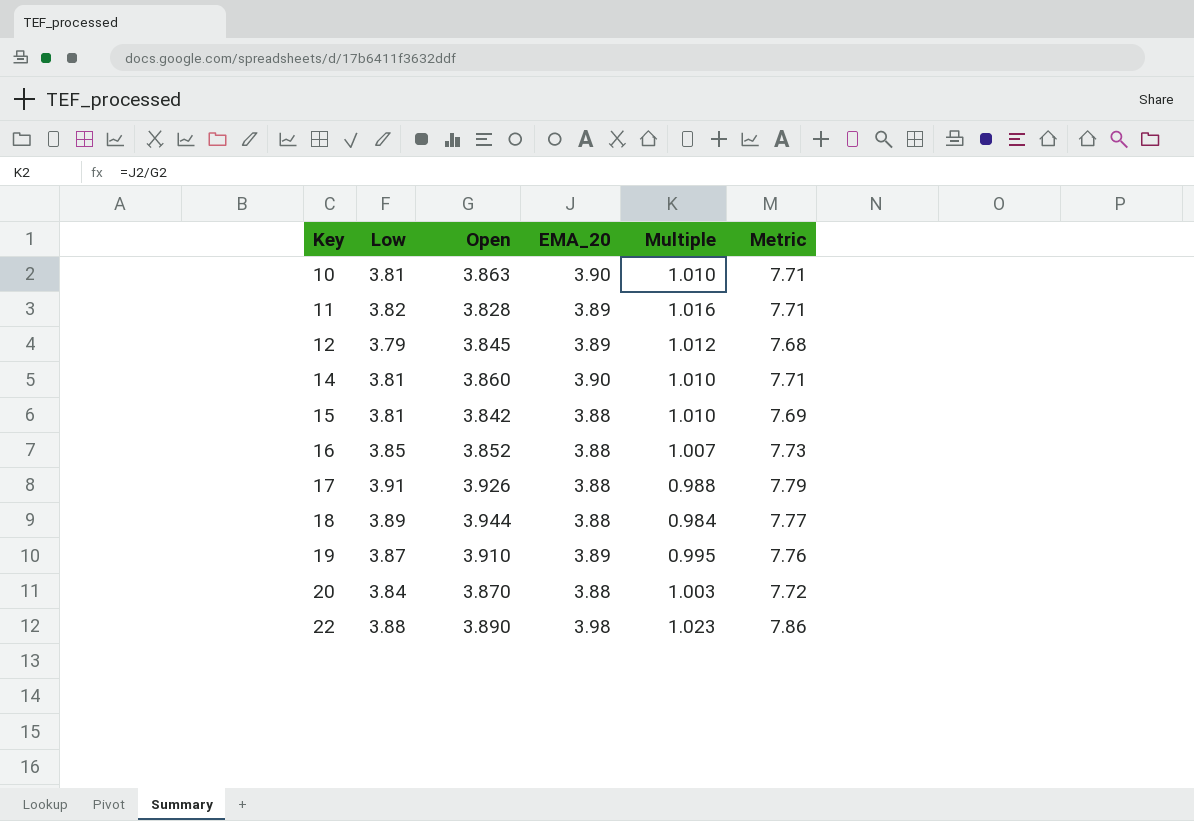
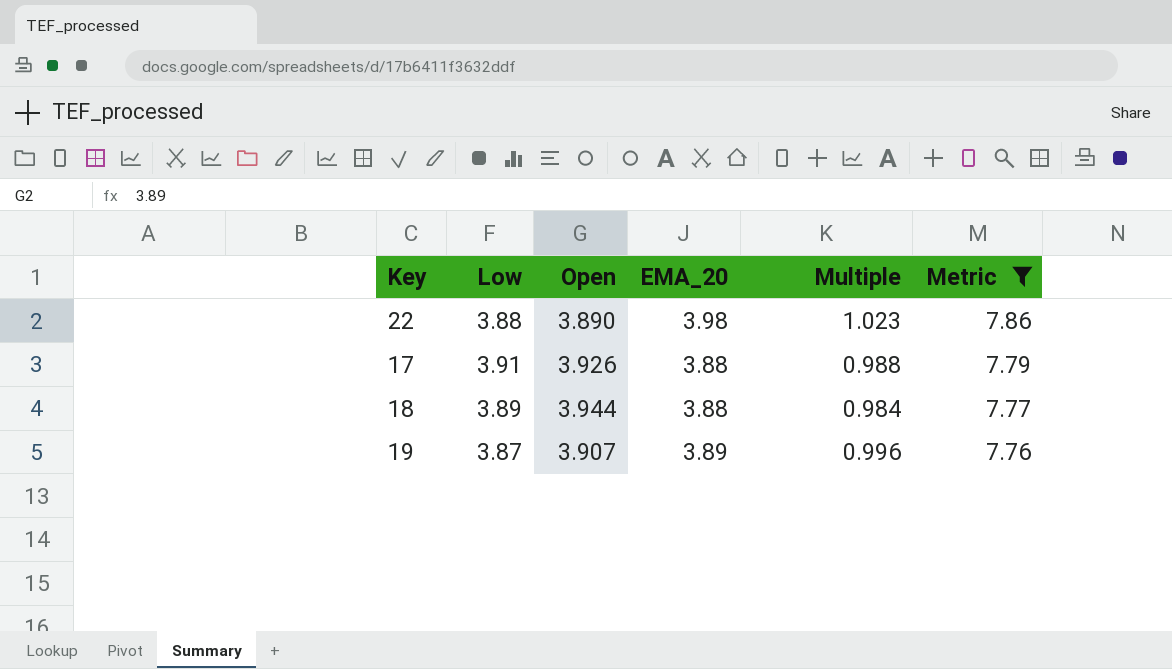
filter: none -> Metric >= 7.76
row order: Key ascending -> Metric descending
19 | Open: 3.910 -> 3.907
19 | Multiple: 0.995 -> 0.996

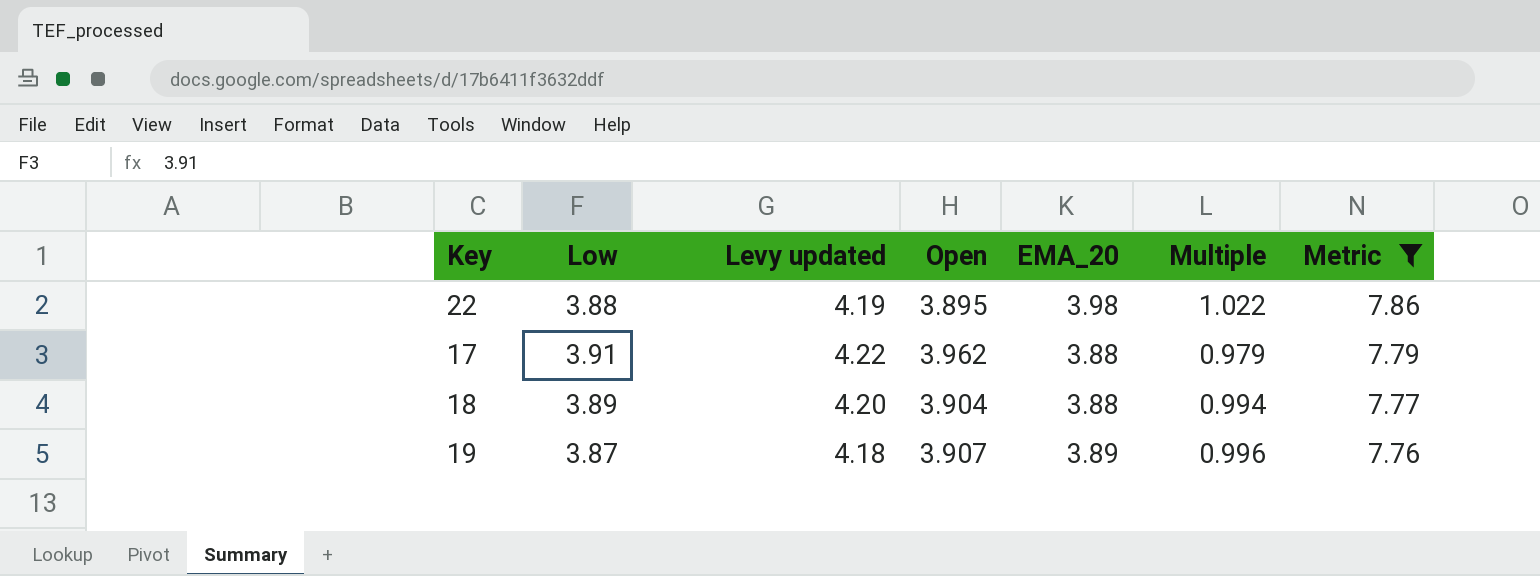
column Levy updated | formula: none -> [Low] * 1.08
22 | Open: 3.890 -> 3.895
22 | Multiple: 1.023 -> 1.022
17 | Open: 3.926 -> 3.962
17 | Multiple: 0.988 -> 0.979
18 | Open: 3.944 -> 3.904
18 | Multiple: 0.984 -> 0.994

